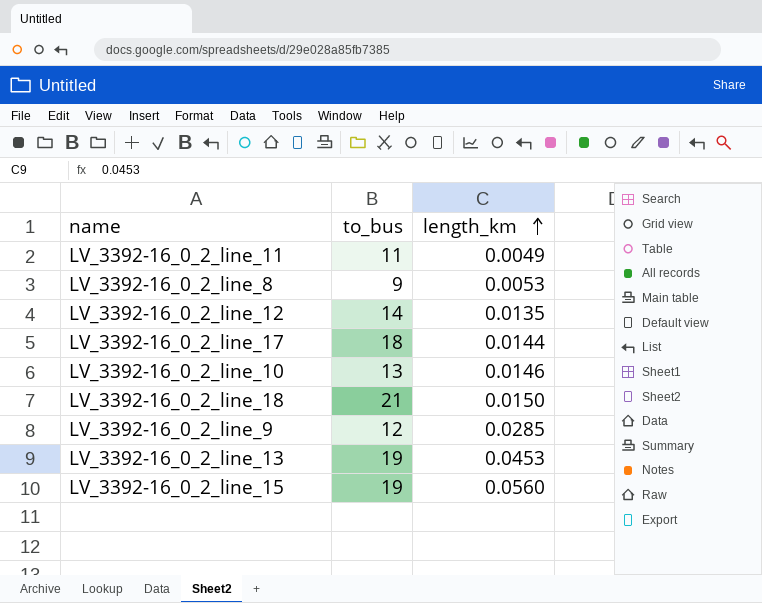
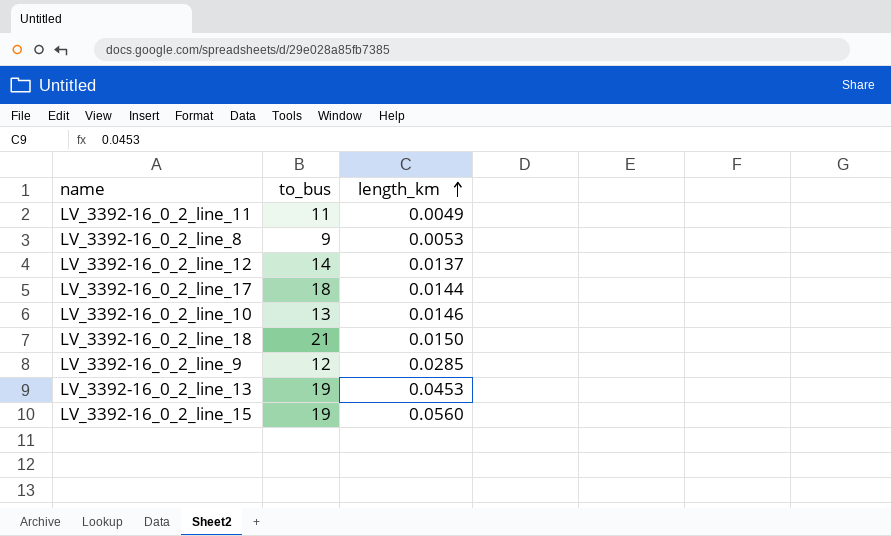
LV_3392-16_0_2_line_12 | length_km: 0.0135 -> 0.0137

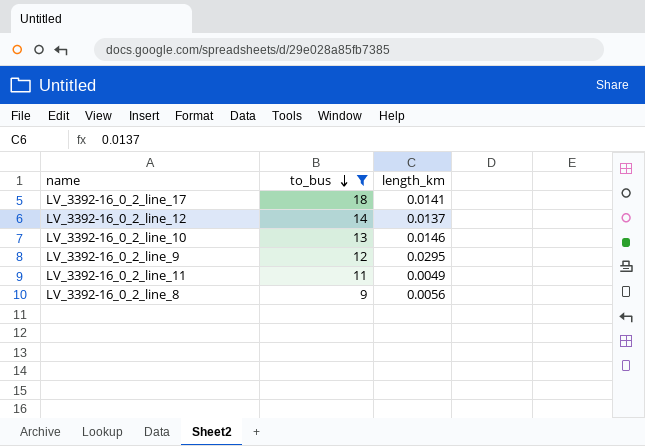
filter: none -> to_bus <= 18
row order: length_km ascending -> to_bus descending
LV_3392-16_0_2_line_17 | length_km: 0.0144 -> 0.0141
LV_3392-16_0_2_line_9 | length_km: 0.0285 -> 0.0295
LV_3392-16_0_2_line_8 | length_km: 0.0053 -> 0.0056

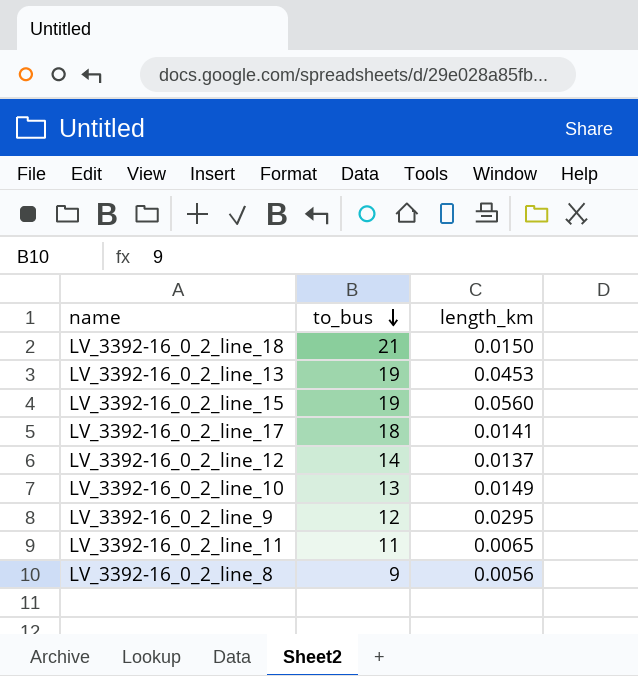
filter: to_bus <= 18 -> none
LV_3392-16_0_2_line_10 | length_km: 0.0146 -> 0.0149
LV_3392-16_0_2_line_11 | length_km: 0.0049 -> 0.0065

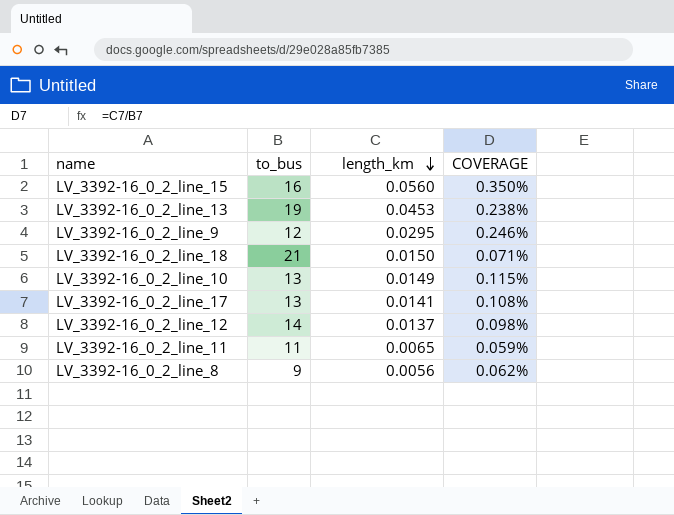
row order: to_bus descending -> length_km descending
column COVERAGE | formula: none -> [length_km] / [to_bus]
LV_3392-16_0_2_line_15 | to_bus: 19 -> 16
LV_3392-16_0_2_line_17 | to_bus: 18 -> 13

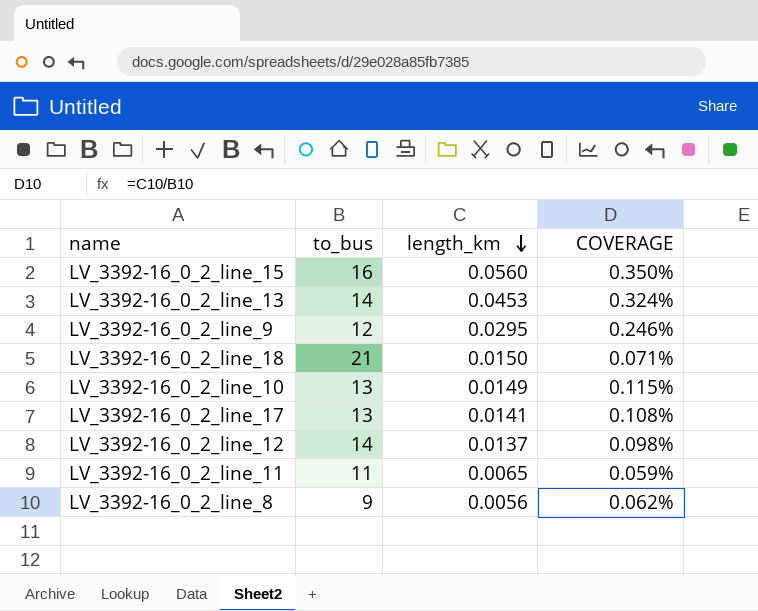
LV_3392-16_0_2_line_13 | to_bus: 19 -> 14
LV_3392-16_0_2_line_13 | COVERAGE: 0.238% -> 0.324%

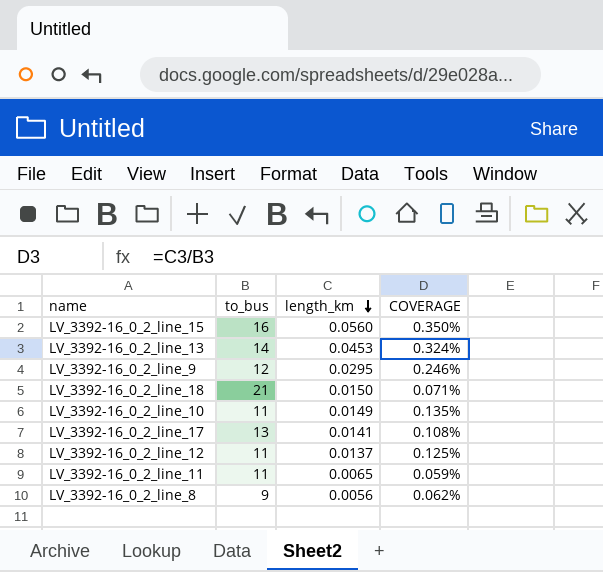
LV_3392-16_0_2_line_10 | to_bus: 13 -> 11
LV_3392-16_0_2_line_10 | COVERAGE: 0.115% -> 0.135%
LV_3392-16_0_2_line_12 | to_bus: 14 -> 11
LV_3392-16_0_2_line_12 | COVERAGE: 0.098% -> 0.125%

